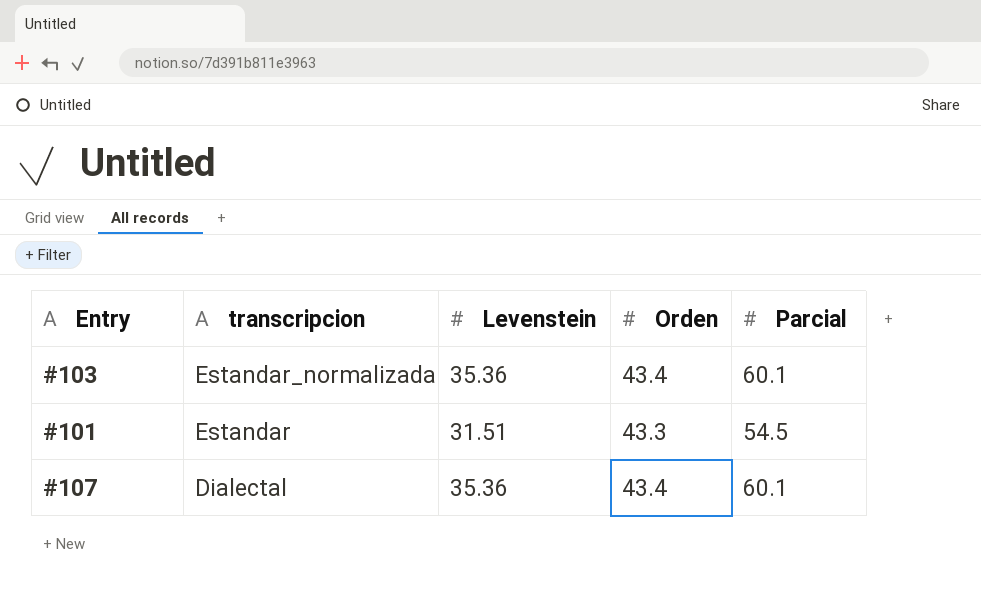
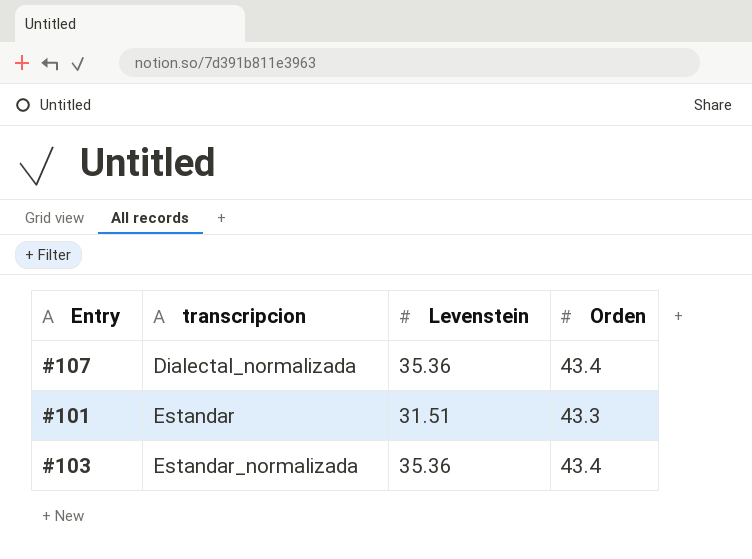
row order: transcripcion descending -> transcripcion ascending
column Parcial | position: 5 -> none
#107 | transcripcion: Dialectal -> Dialectal_normalizada

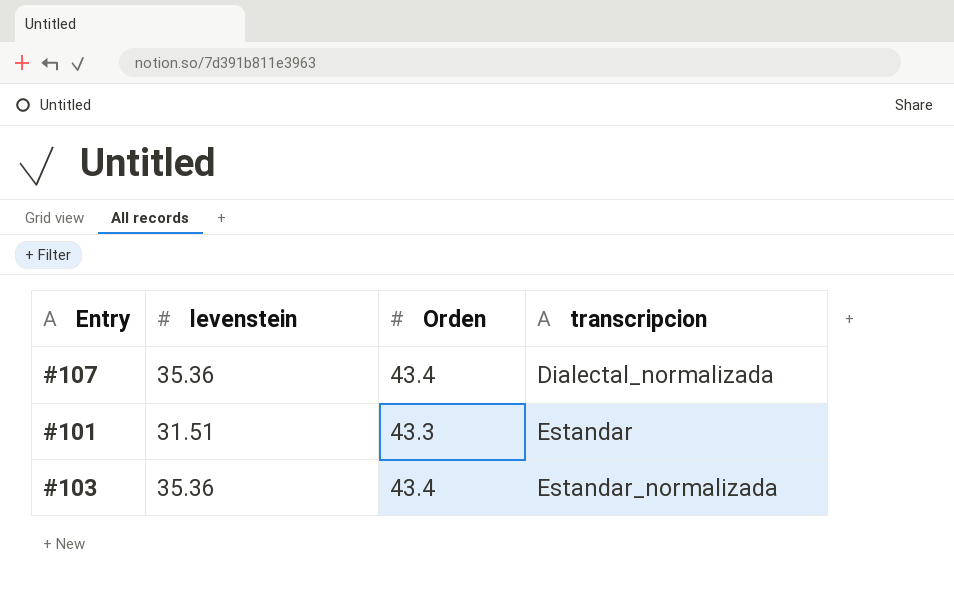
column name: Levenstein -> levenstein
column transcripcion | position: 2 -> 4

